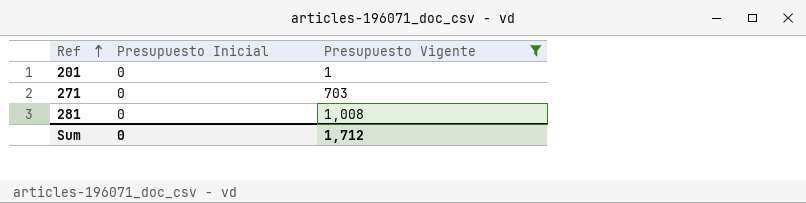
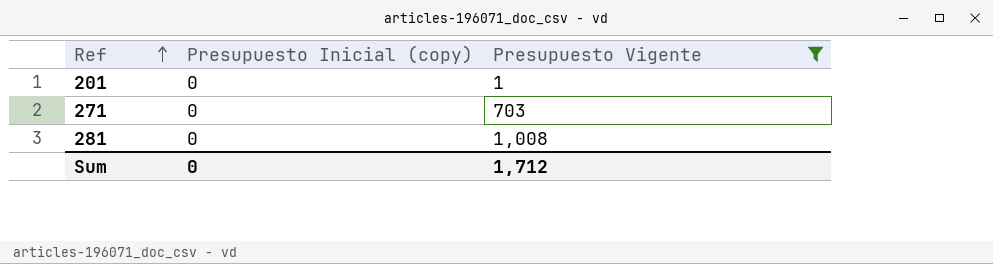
column name: Presupuesto Inicial -> Presupuesto Inicial (copy)

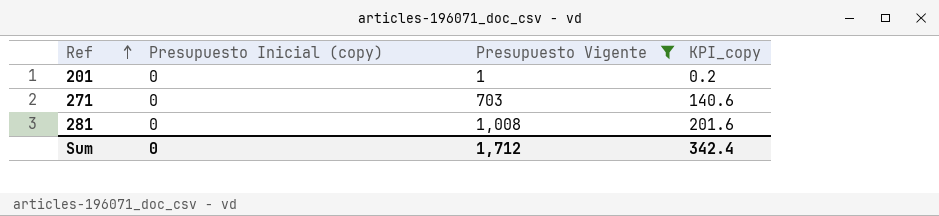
column KPI_copy | formula: none -> [Presupuesto Vigente] * 0.2

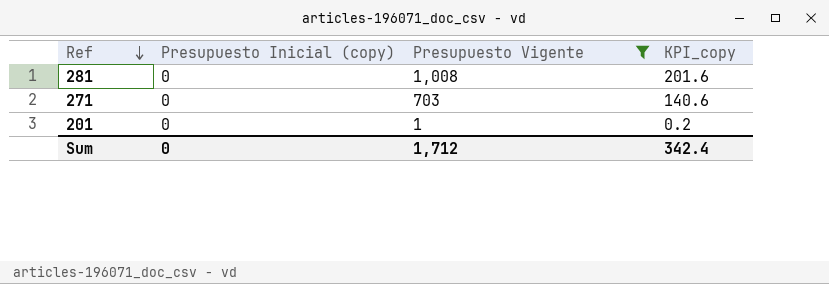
row order: Ref ascending -> Ref descending

